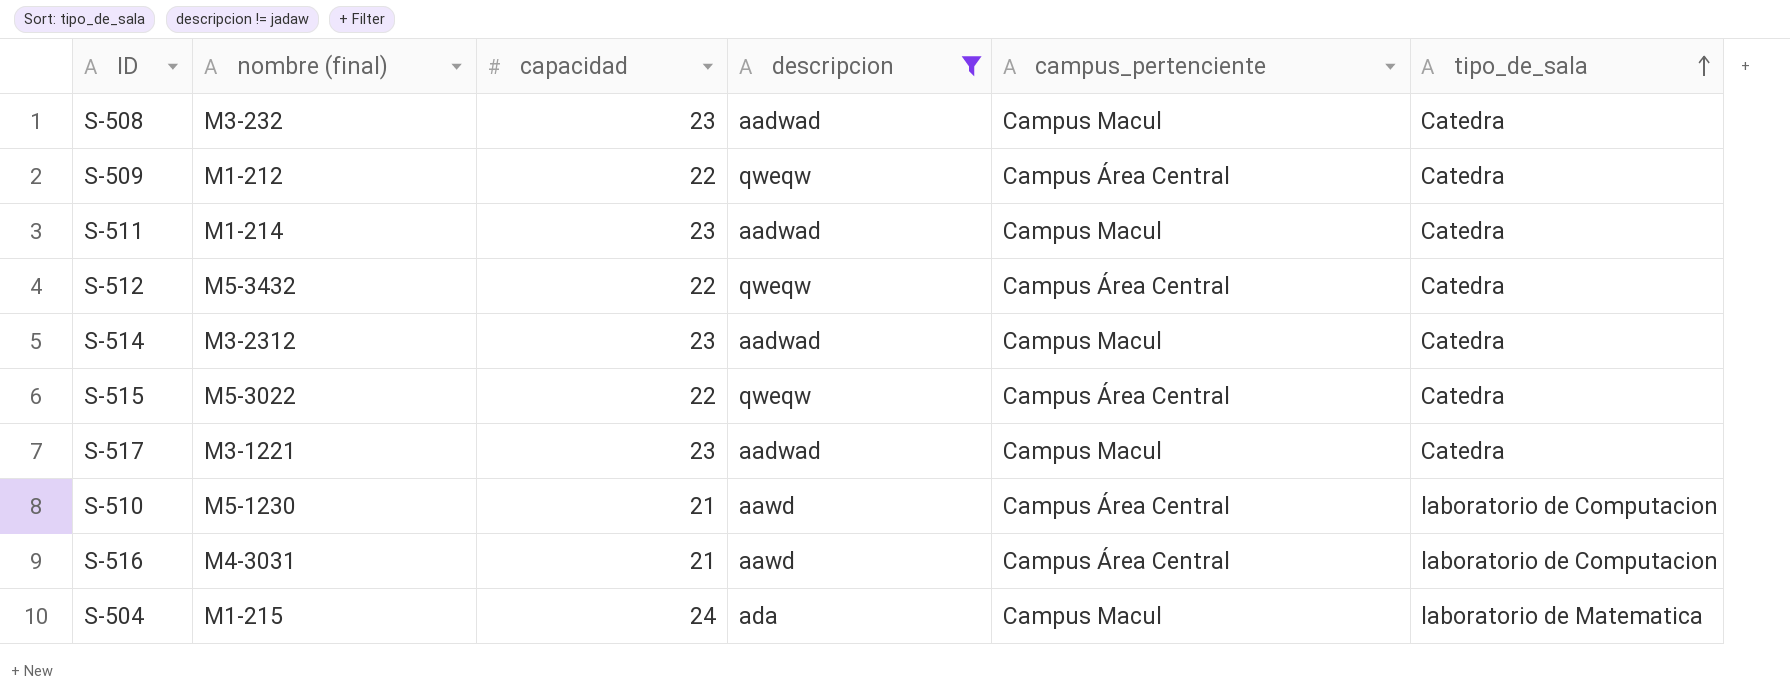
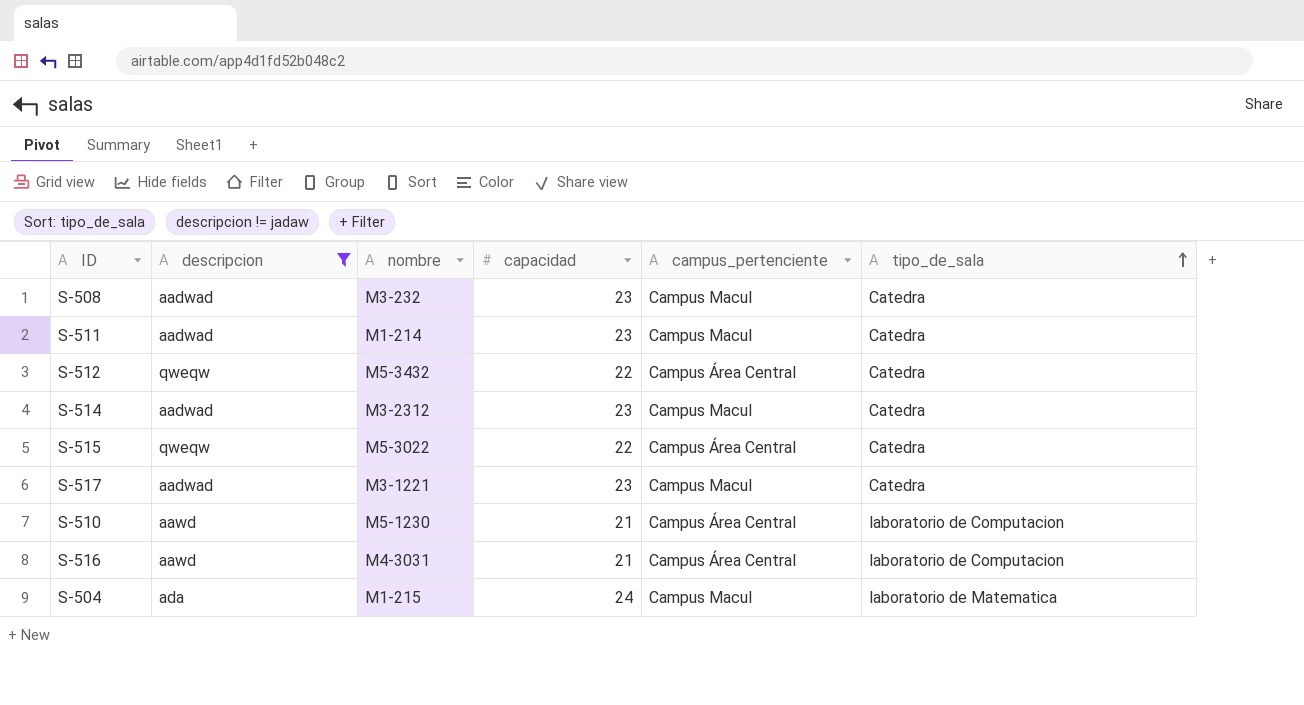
column descripcion | position: 4 -> 2
column name: nombre (final) -> nombre
row S-509: M1-212 | 22 | qweqw | Campus Área Central | Catedra -> none

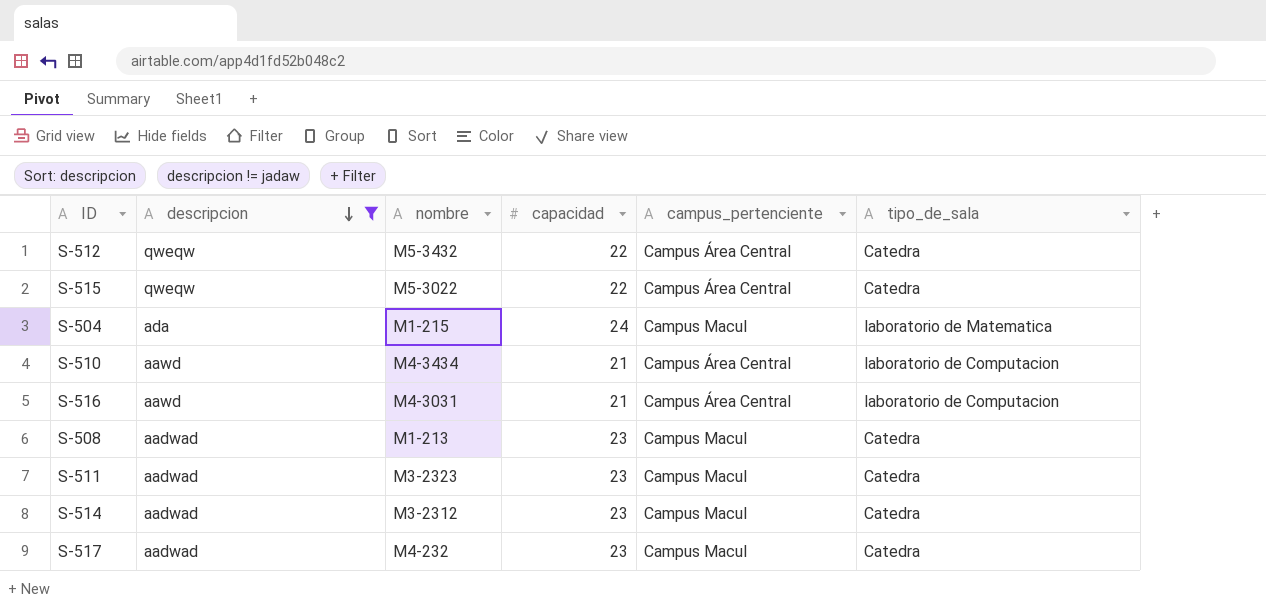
row order: tipo_de_sala ascending -> descripcion descending
S-510 | nombre: M5-1230 -> M4-3434
S-508 | nombre: M3-232 -> M1-213
S-511 | nombre: M1-214 -> M3-2323
S-517 | nombre: M3-1221 -> M4-232

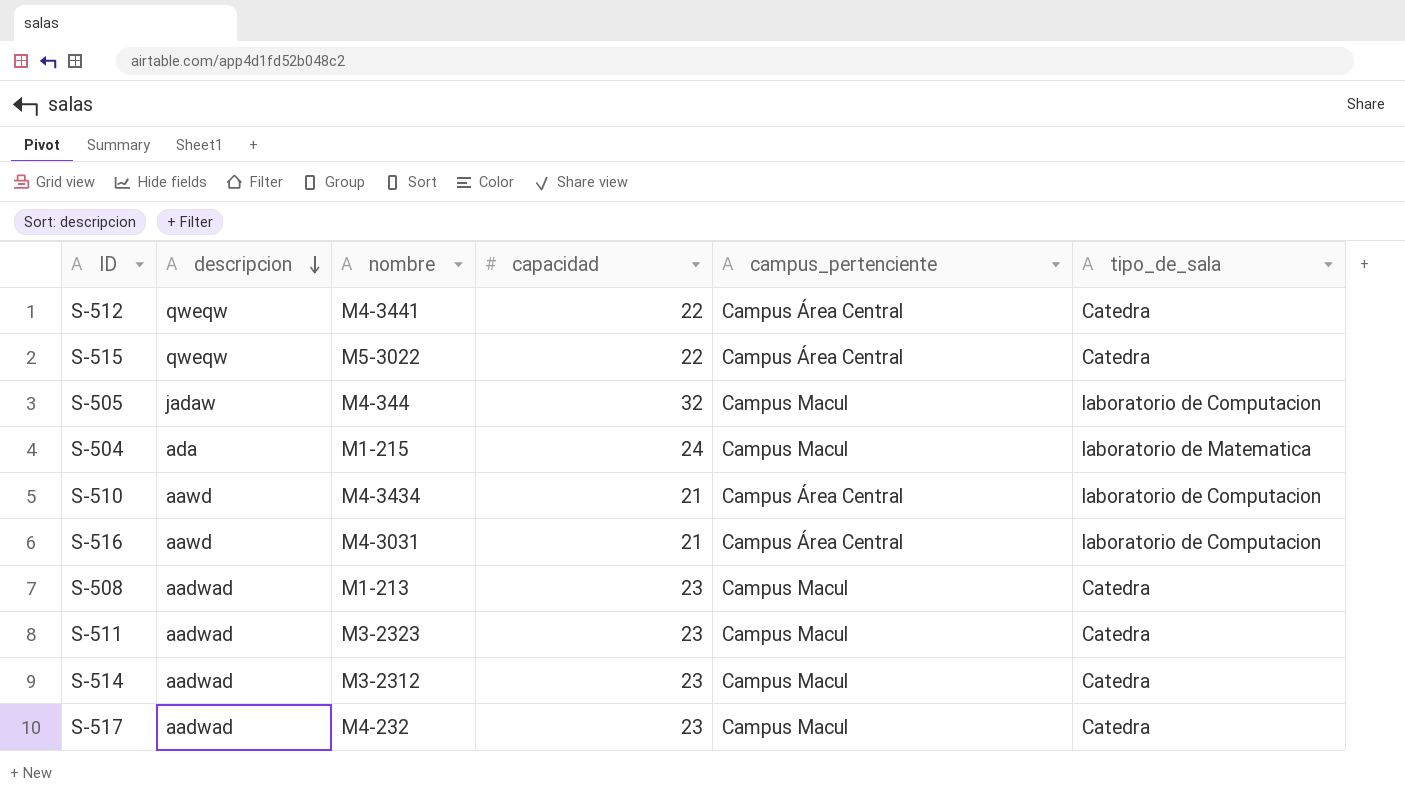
filter: descripcion != jadaw -> none
S-512 | nombre: M5-3432 -> M4-3441

